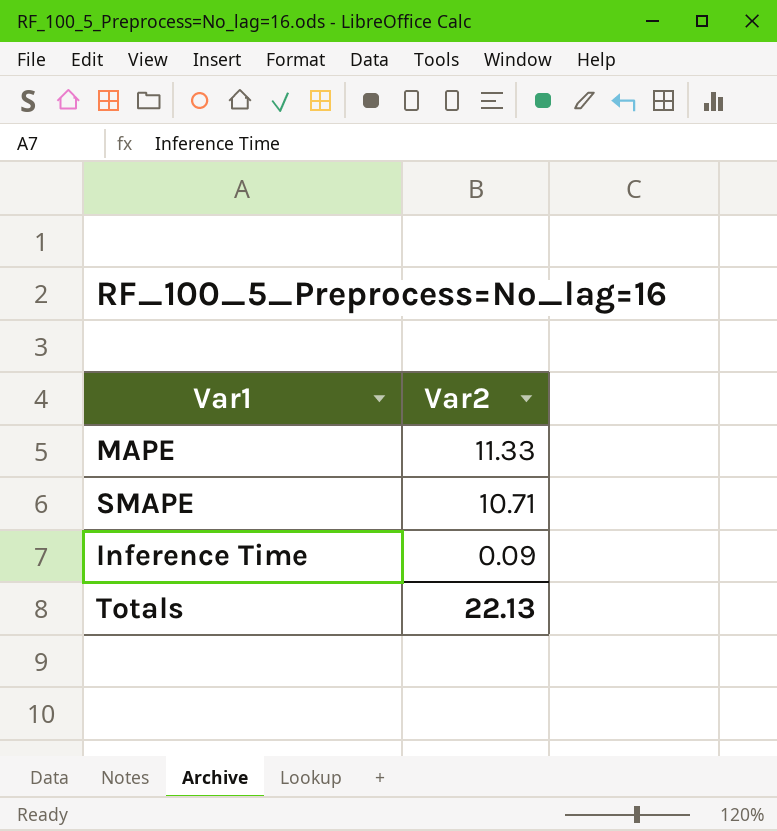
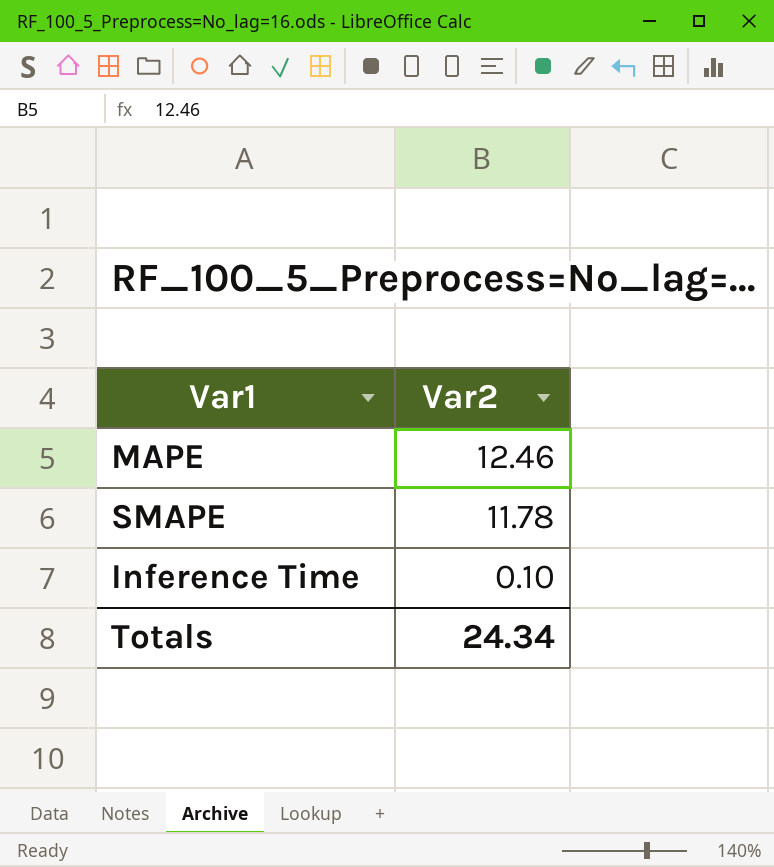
MAPE | Var2: 11.33 -> 12.46
SMAPE | Var2: 10.71 -> 11.78
Inference Time | Var2: 0.09 -> 0.10
Totals | Var2: 22.13 -> 24.34

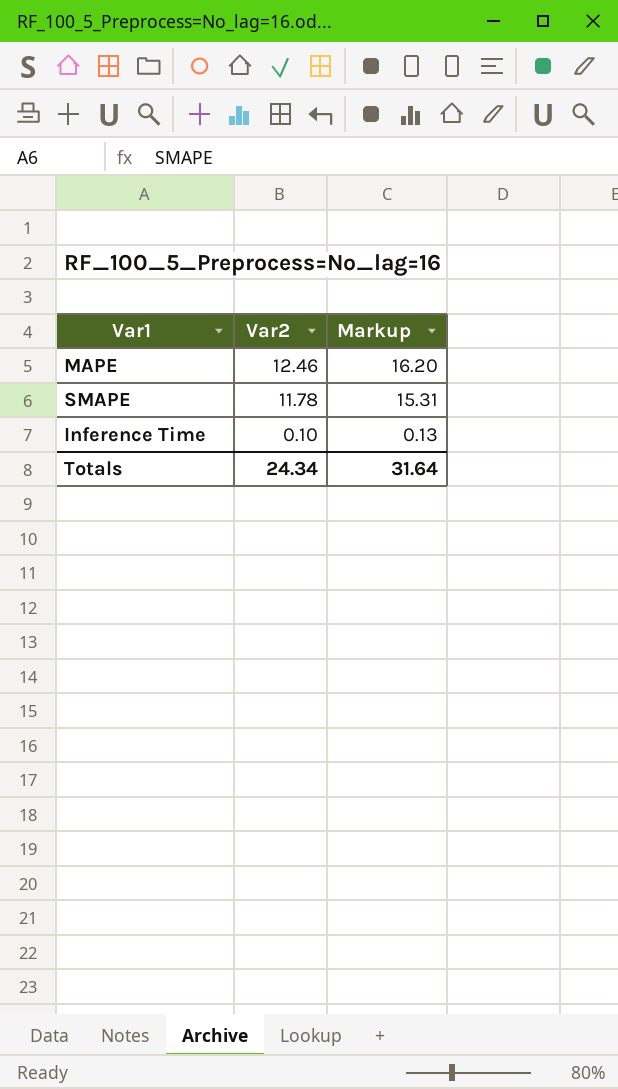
column Markup | formula: none -> [Var2] * 1.3

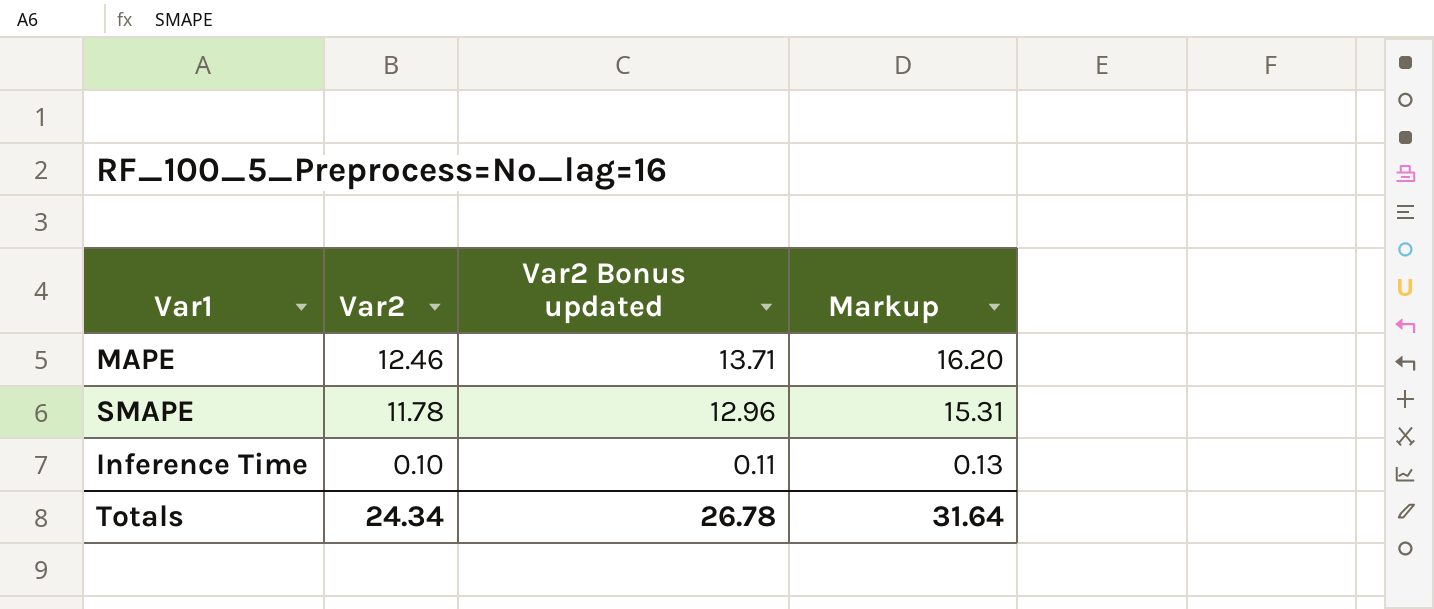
column Var2 Bonus updated | formula: none -> [Var2] * 1.1

